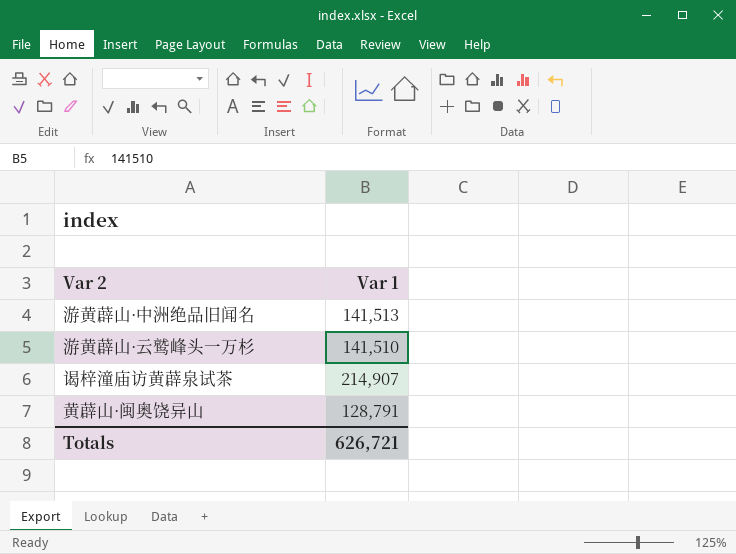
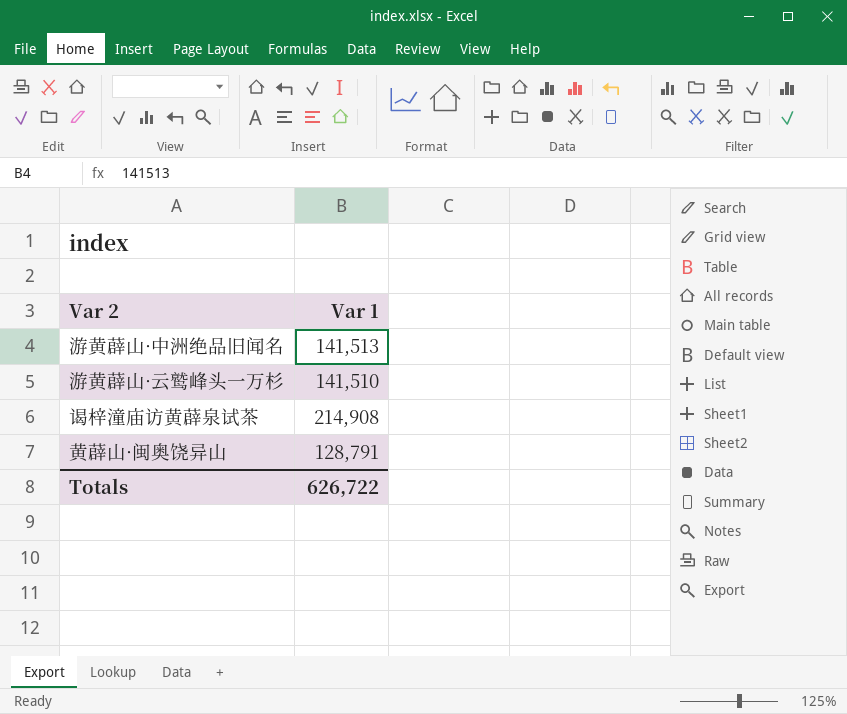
谒梓潼庙访黄薜泉试茶 | Var 1: 214,907 -> 214,908
Totals | Var 1: 626,721 -> 626,722

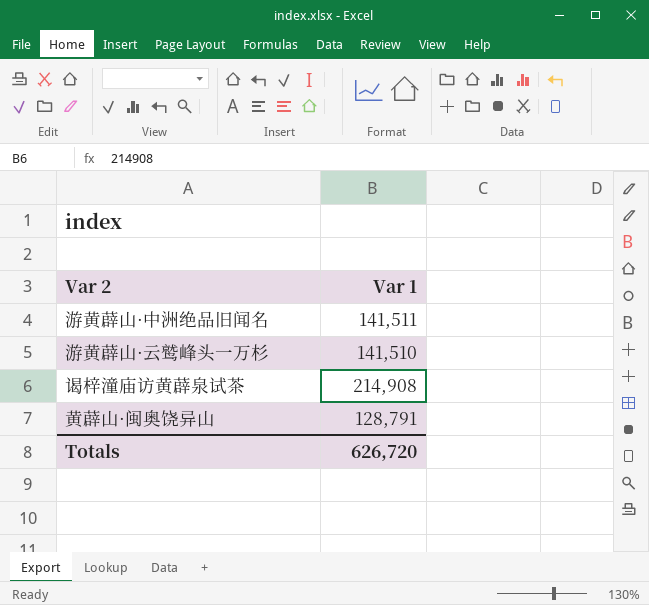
游黄薜山·中洲绝品旧闻名 | Var 1: 141,513 -> 141,511
Totals | Var 1: 626,722 -> 626,720

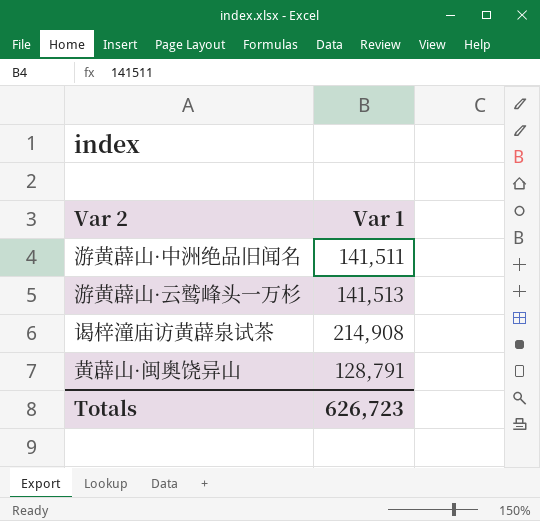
游黄薜山·云鹫峰头一万杉 | Var 1: 141,510 -> 141,513
Totals | Var 1: 626,720 -> 626,723

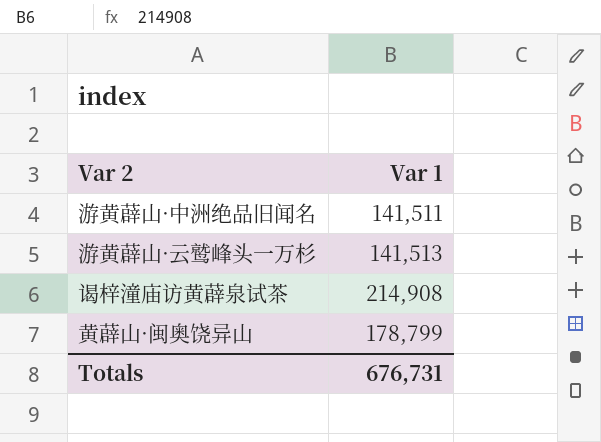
黄薜山·闽奥饶异山 | Var 1: 128,791 -> 178,799
Totals | Var 1: 626,723 -> 676,731

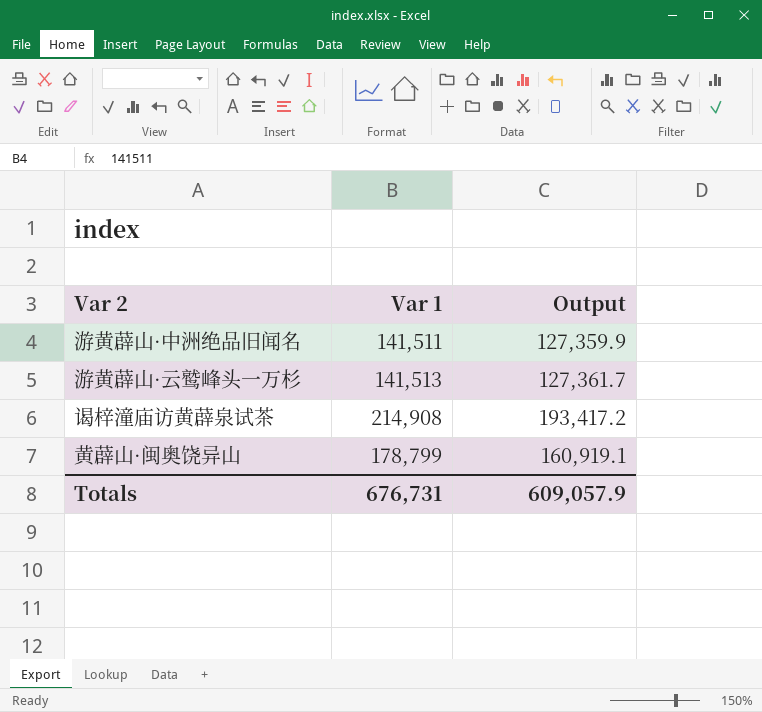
column Output | formula: none -> [Var 1] * 0.9

